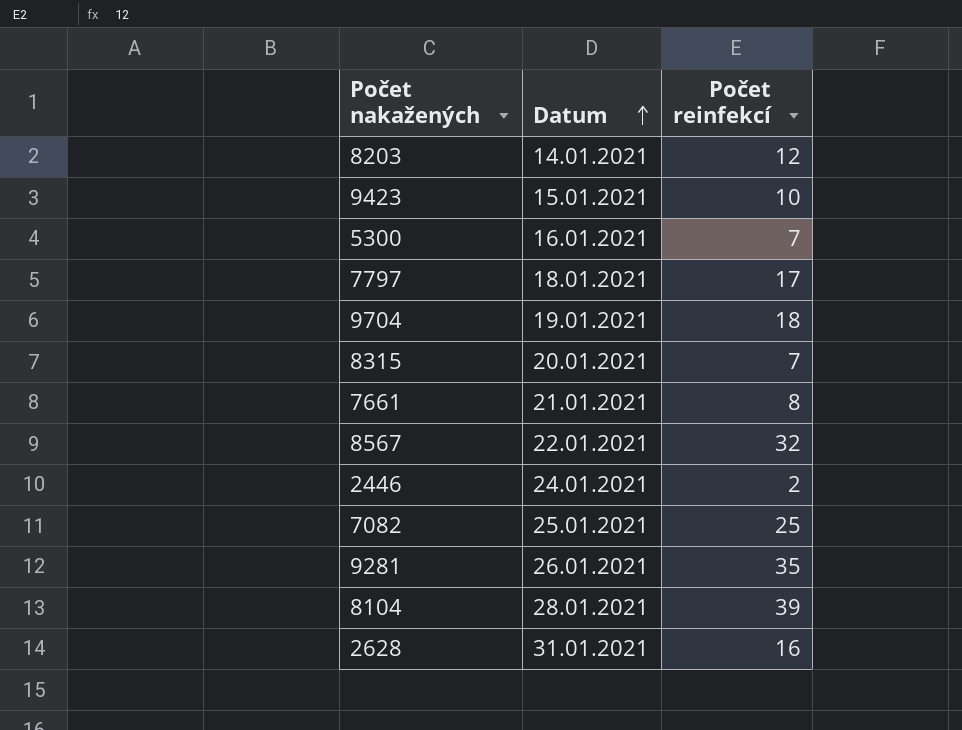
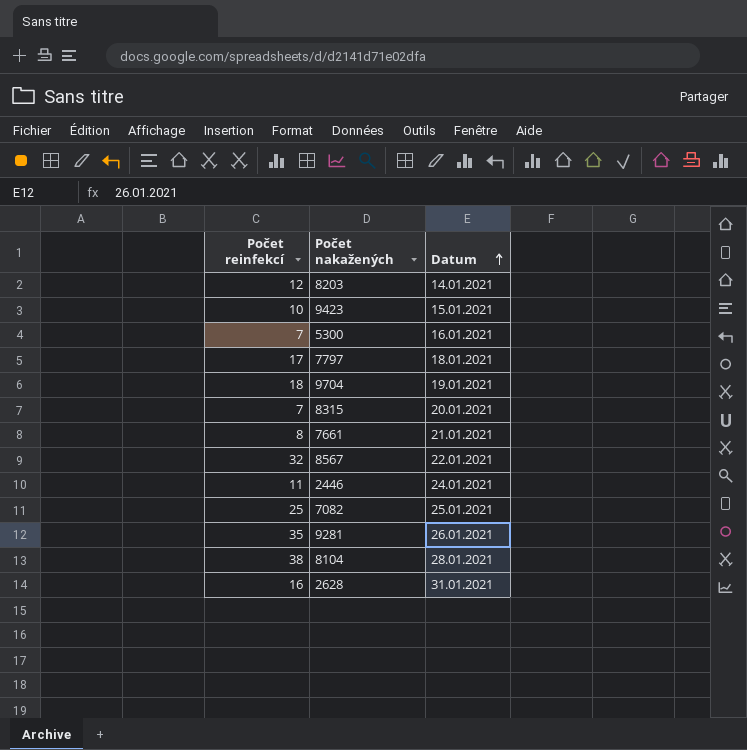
column Počet reinfekcí | position: 3 -> 1
2446 | Počet reinfekcí: 2 -> 11
8104 | Počet reinfekcí: 39 -> 38

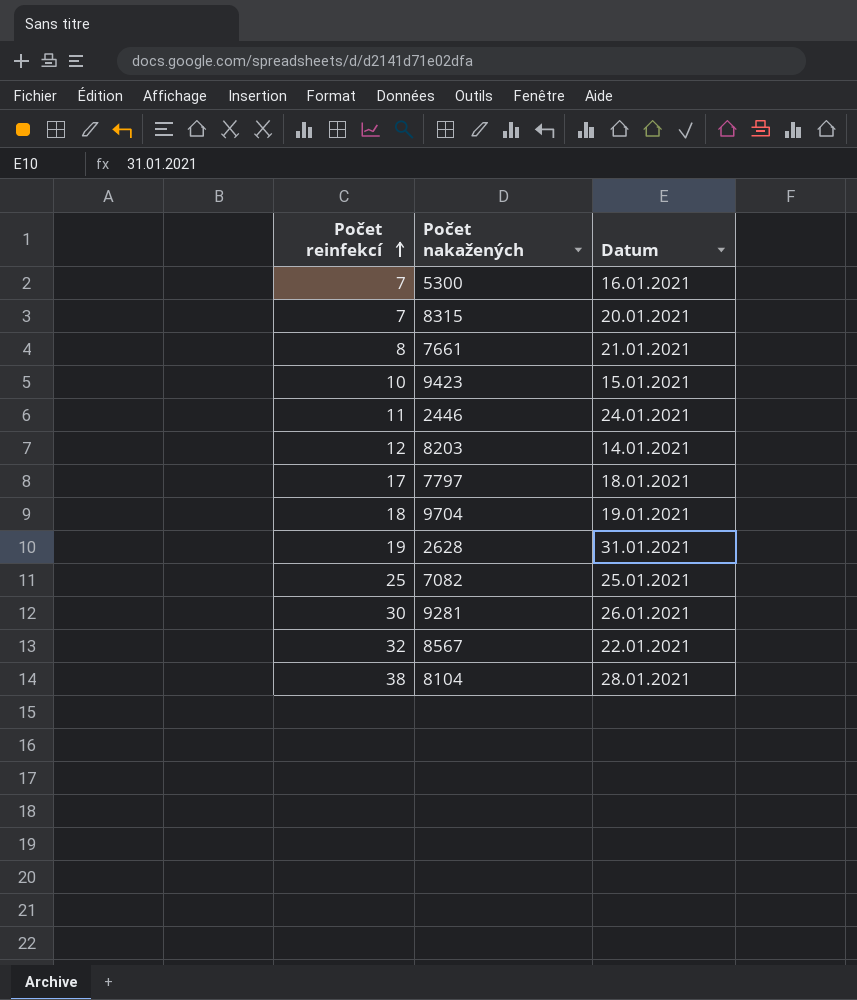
row order: Datum ascending -> Počet reinfekcí ascending
2628 | Počet reinfekcí: 16 -> 19
9281 | Počet reinfekcí: 35 -> 30

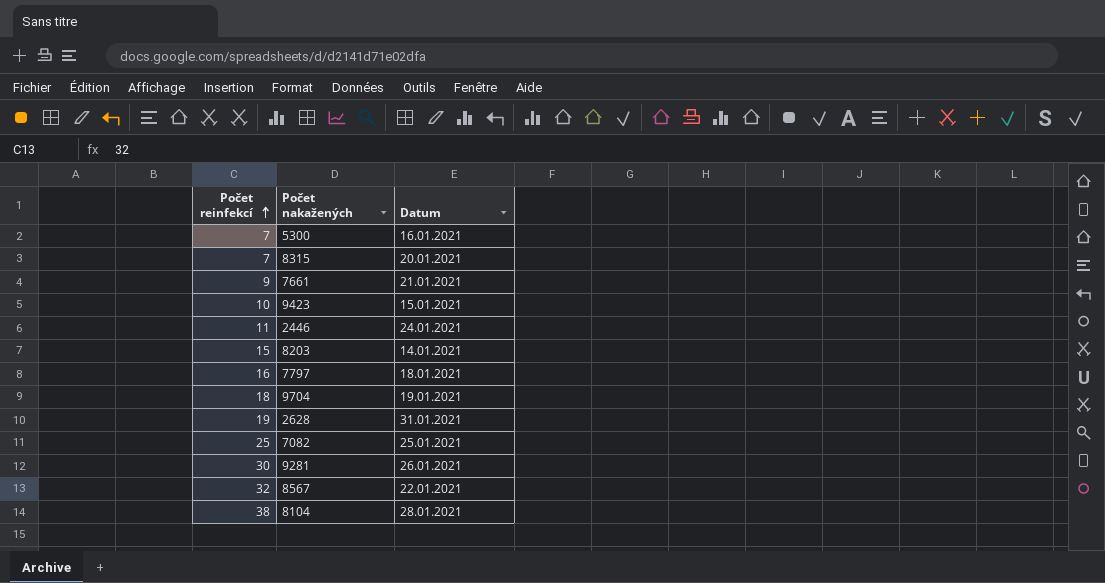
7661 | Počet reinfekcí: 8 -> 9
8203 | Počet reinfekcí: 12 -> 15
7797 | Počet reinfekcí: 17 -> 16

